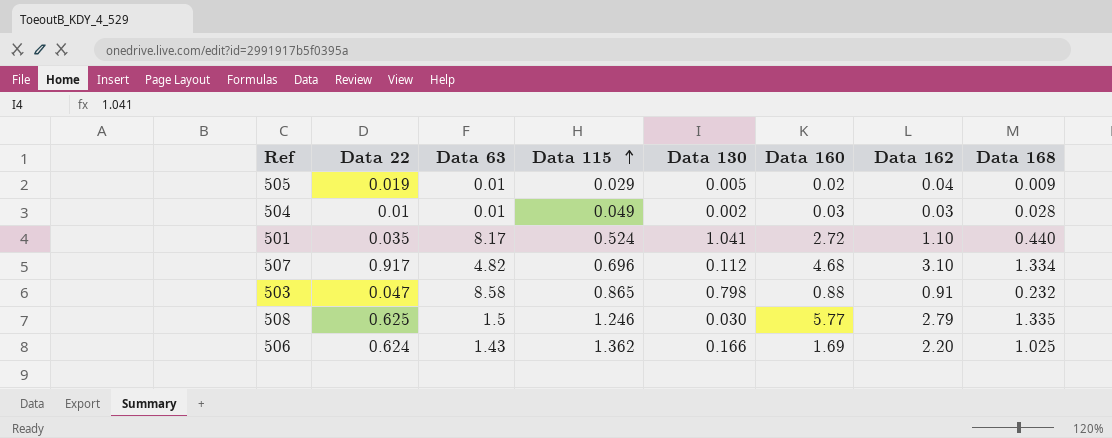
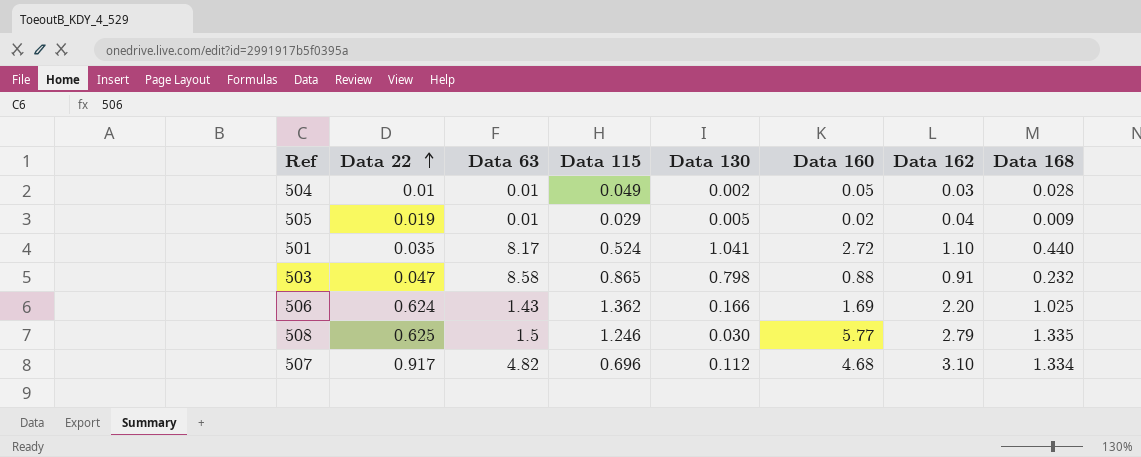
row order: Data 115 ascending -> Data 22 ascending
504 | Data 160: 0.03 -> 0.05

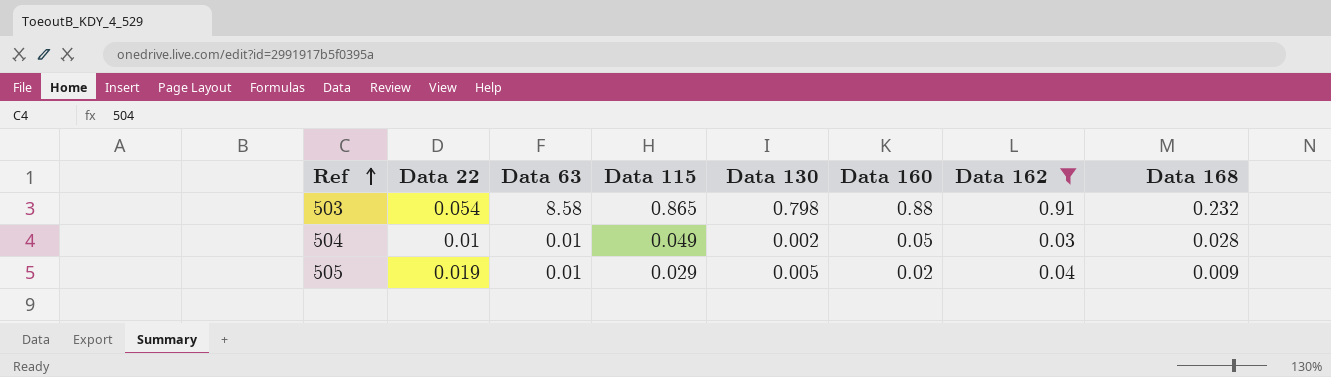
filter: none -> Data 162 <= 0.91
row order: Data 22 ascending -> Ref ascending
503 | Data 22: 0.047 -> 0.054

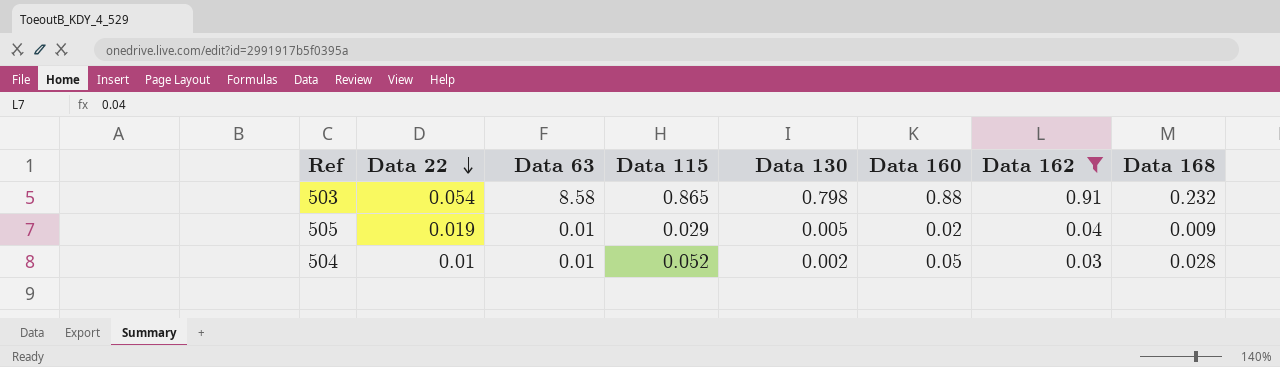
row order: Ref ascending -> Data 22 descending
504 | Data 115: 0.049 -> 0.052

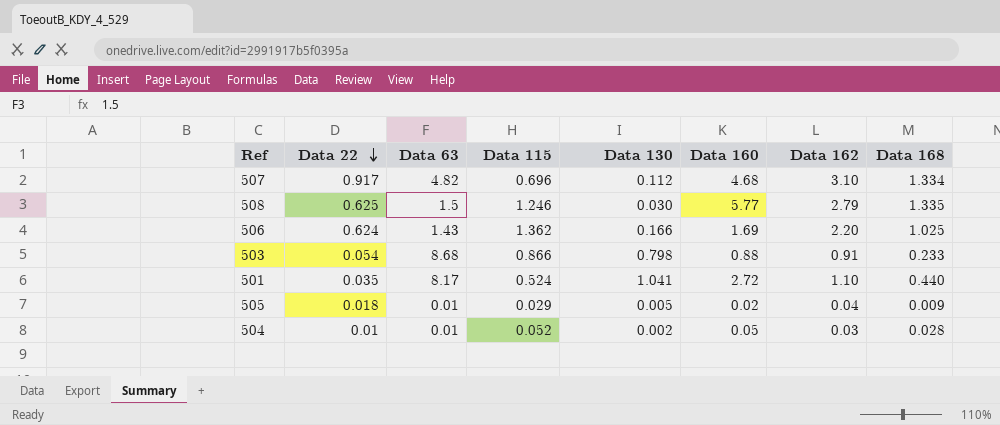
filter: Data 162 <= 0.91 -> none
503 | Data 63: 8.58 -> 8.68
503 | Data 115: 0.865 -> 0.866
503 | Data 168: 0.232 -> 0.233
505 | Data 22: 0.019 -> 0.018

